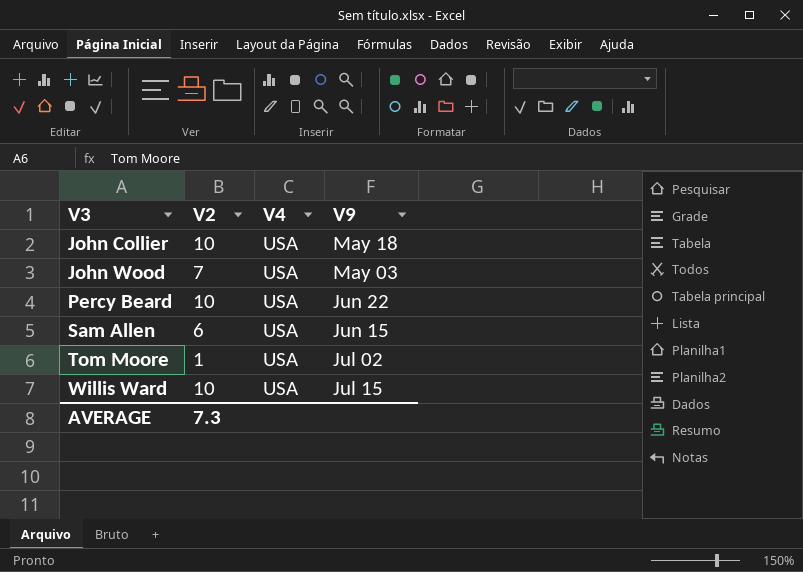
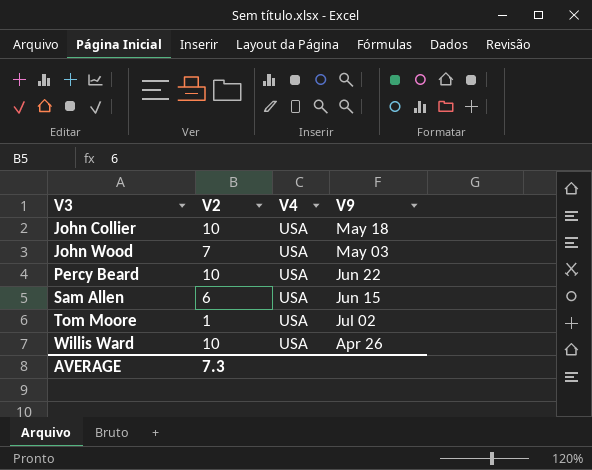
Willis Ward | V9: Jul 15 -> Apr 26

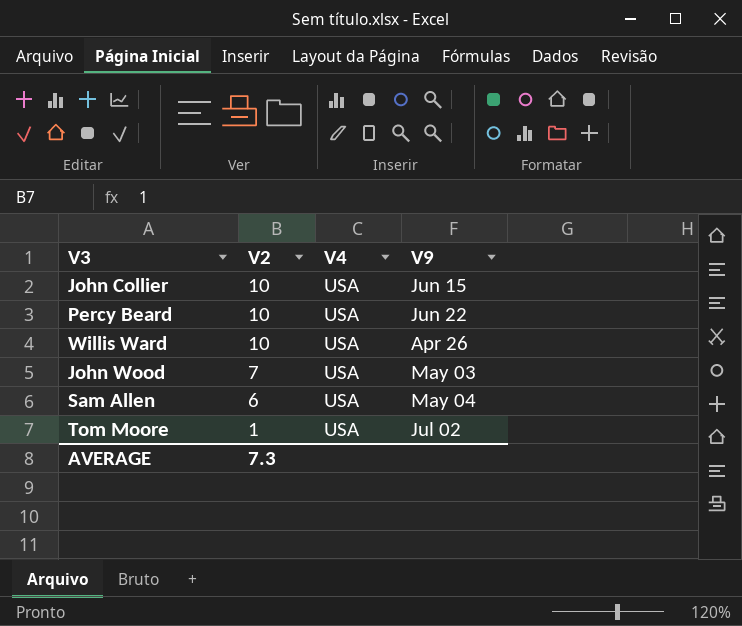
row order: V3 ascending -> V2 descending
John Collier | V9: May 18 -> Jun 15
Sam Allen | V9: Jun 15 -> May 04

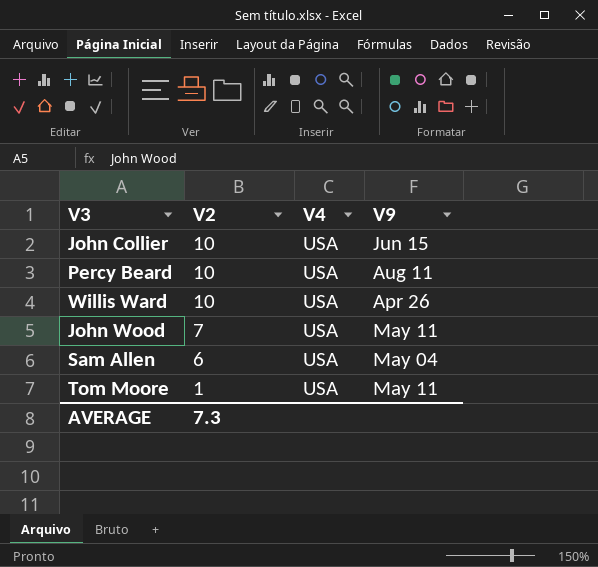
Percy Beard | V9: Jun 22 -> Aug 11
John Wood | V9: May 03 -> May 11
Tom Moore | V9: Jul 02 -> May 11

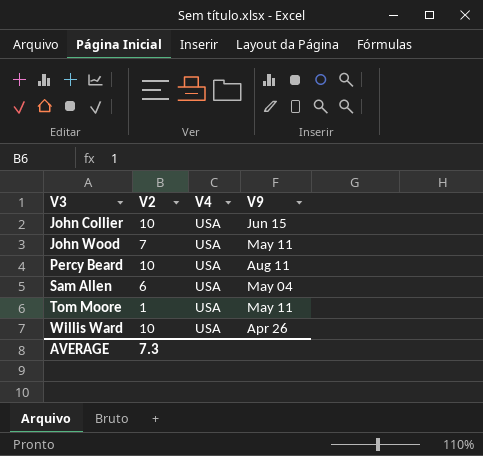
row order: V2 descending -> V3 ascending

